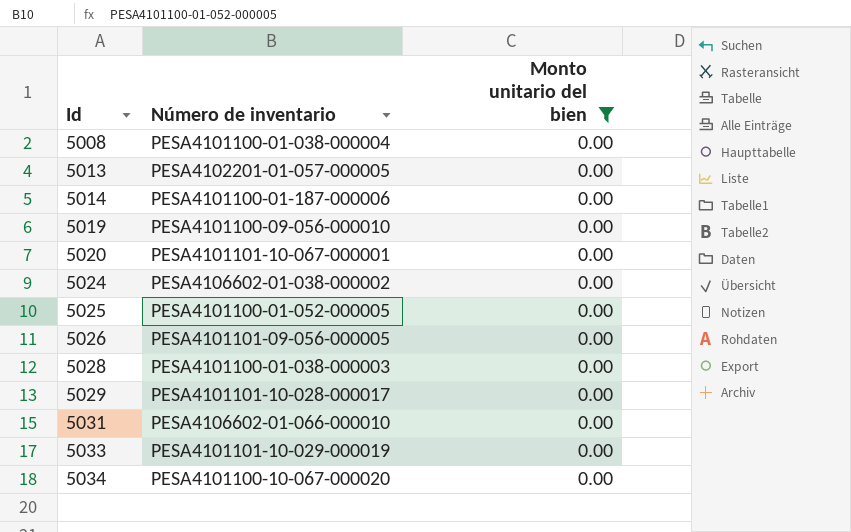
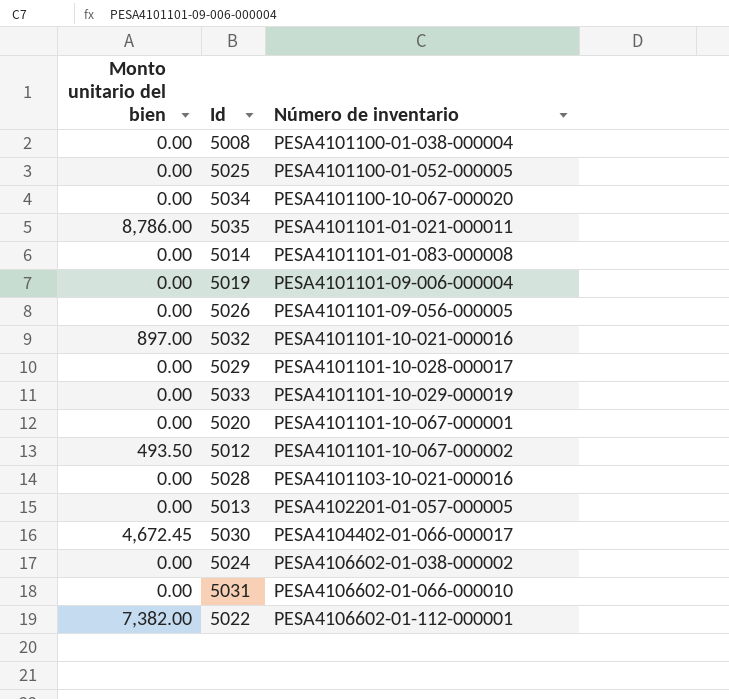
filter: Monto unitario del bien = 0.00 -> none
row order: Id ascending -> Número de inventario ascending
column Monto unitario del bien | position: 3 -> 1
5014 | Número de inventario: PESA4101100-01-187-000006 -> PESA4101101-01-083-000008
5019 | Número de inventario: PESA4101100-09-056-000010 -> PESA4101101-09-006-000004
5028 | Número de inventario: PESA4101100-01-038-000003 -> PESA4101103-10-021-000016

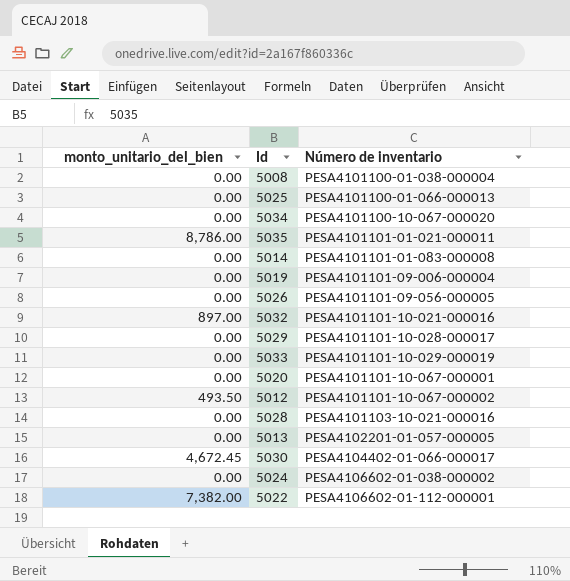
column name: Monto unitario del bien -> monto_unitario_del_bien
row 5031: 0.00 | PESA4106602-01-066-000010 -> none
5025 | Número de inventario: PESA4101100-01-052-000005 -> PESA4101100-01-066-000013

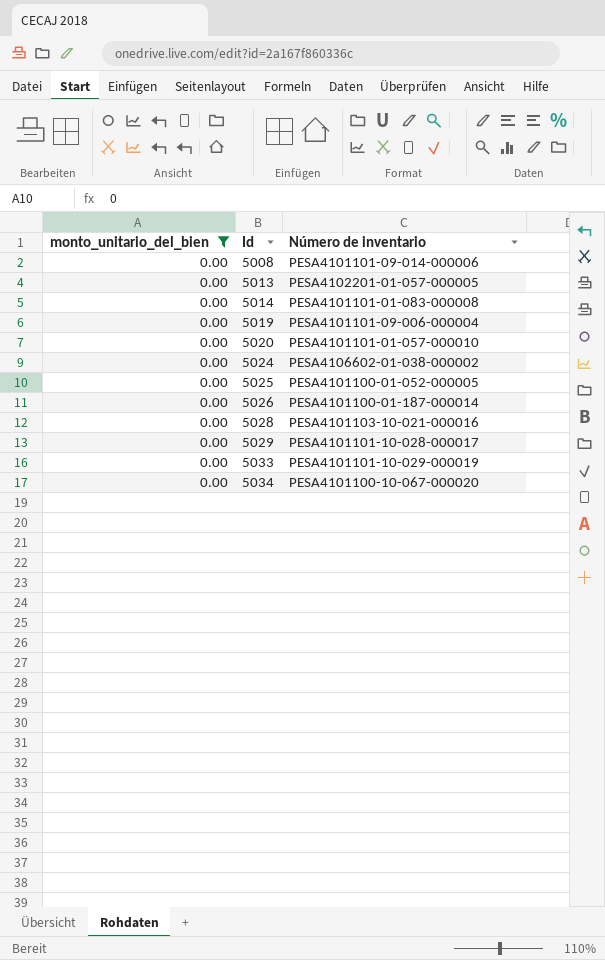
filter: none -> monto_unitario_del_bien = 0.00
row order: Número de inventario ascending -> Id ascending
5008 | Número de inventario: PESA4101100-01-038-000004 -> PESA4101101-09-014-000006
5020 | Número de inventario: PESA4101101-10-067-000001 -> PESA4101101-01-057-000010
5025 | Número de inventario: PESA4101100-01-066-000013 -> PESA4101100-01-052-000005
5026 | Número de inventario: PESA4101101-09-056-000005 -> PESA4101100-01-187-000014

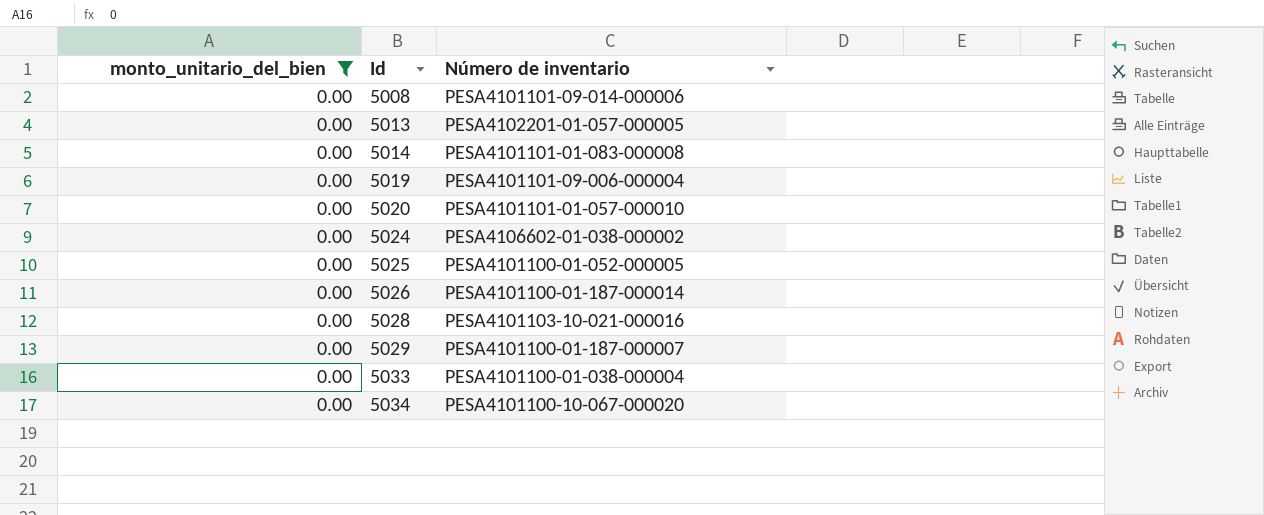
5029 | Número de inventario: PESA4101101-10-028-000017 -> PESA4101100-01-187-000007
5033 | Número de inventario: PESA4101101-10-029-000019 -> PESA4101100-01-038-000004

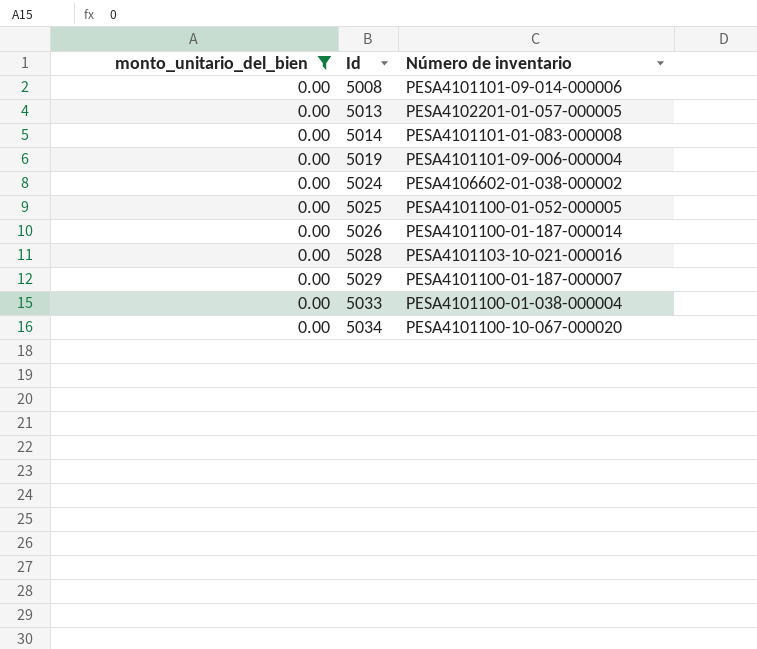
row 5020: 0.00 | PESA4101101-01-057-000010 -> none

